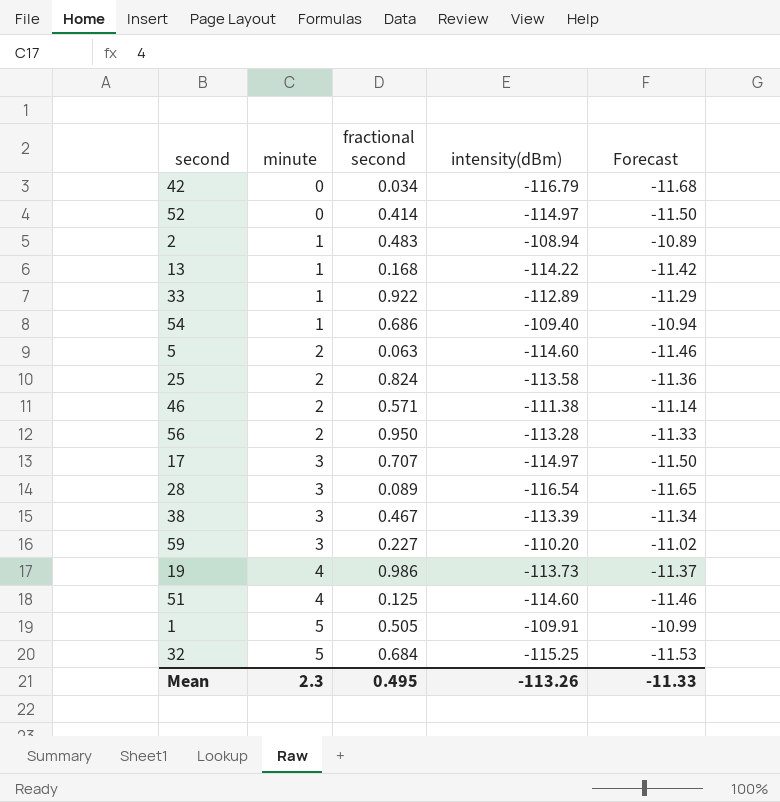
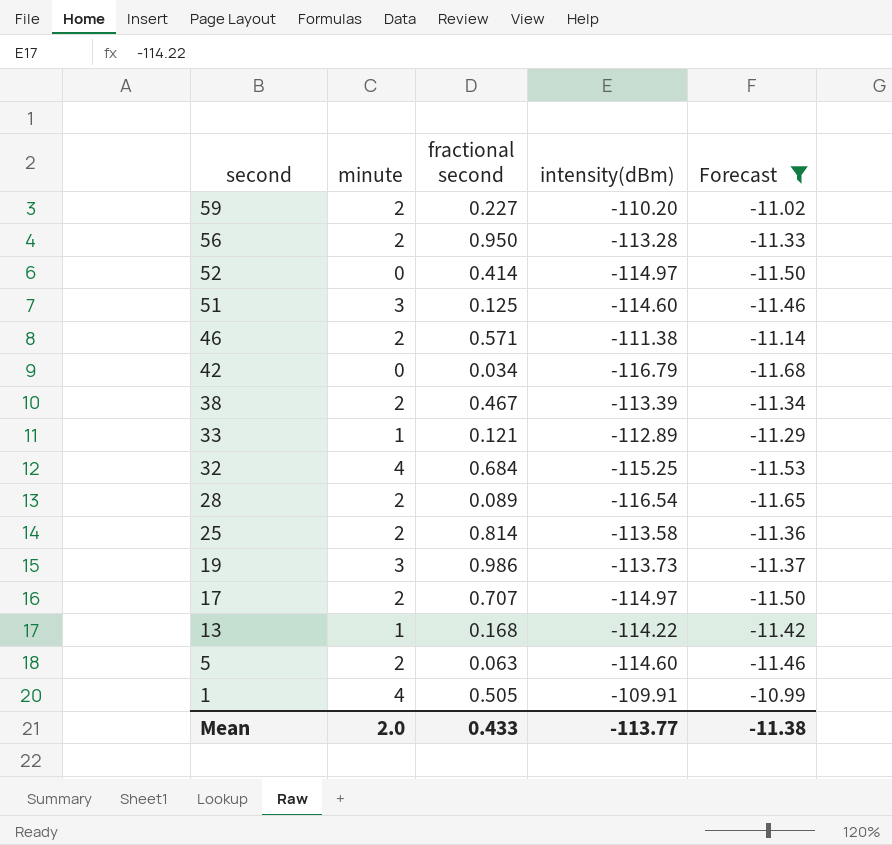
filter: none -> Forecast <= -10.99
row order: minute ascending -> second descending
59 | minute: 3 -> 2
51 | minute: 4 -> 3
38 | minute: 3 -> 2
33 | fractional second: 0.922 -> 0.121
32 | minute: 5 -> 4
28 | minute: 3 -> 2
25 | fractional second: 0.824 -> 0.814
19 | minute: 4 -> 3
17 | minute: 3 -> 2
1 | minute: 5 -> 4
Mean | minute: 2.3 -> 2.0
Mean | fractional second: 0.495 -> 0.433
Mean | intensity(dBm): -113.26 -> -113.77
Mean | Forecast: -11.33 -> -11.38

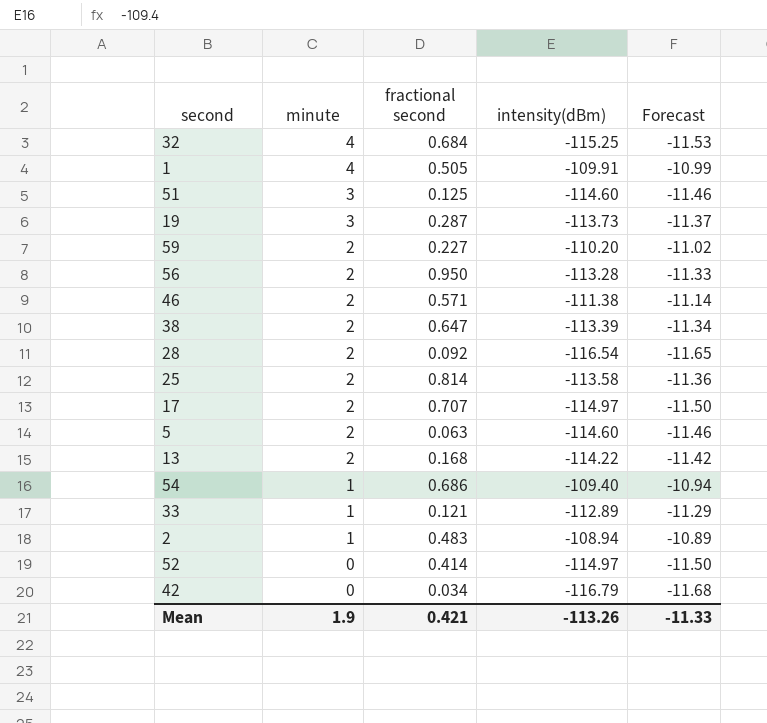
filter: Forecast <= -10.99 -> none
row order: second descending -> minute descending
19 | fractional second: 0.986 -> 0.287
38 | fractional second: 0.467 -> 0.647
28 | fractional second: 0.089 -> 0.092
13 | minute: 1 -> 2
Mean | minute: 2.0 -> 1.9
Mean | fractional second: 0.433 -> 0.421
Mean | intensity(dBm): -113.77 -> -113.26
Mean | Forecast: -11.38 -> -11.33

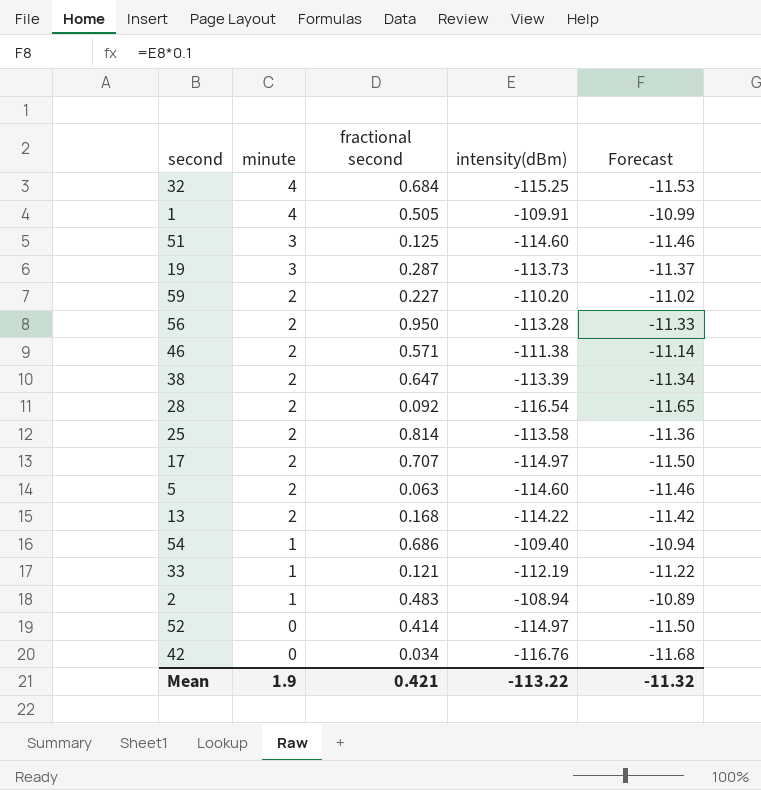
33 | intensity(dBm): -112.89 -> -112.19
33 | Forecast: -11.29 -> -11.22
42 | intensity(dBm): -116.79 -> -116.76
Mean | intensity(dBm): -113.26 -> -113.22
Mean | Forecast: -11.33 -> -11.32

